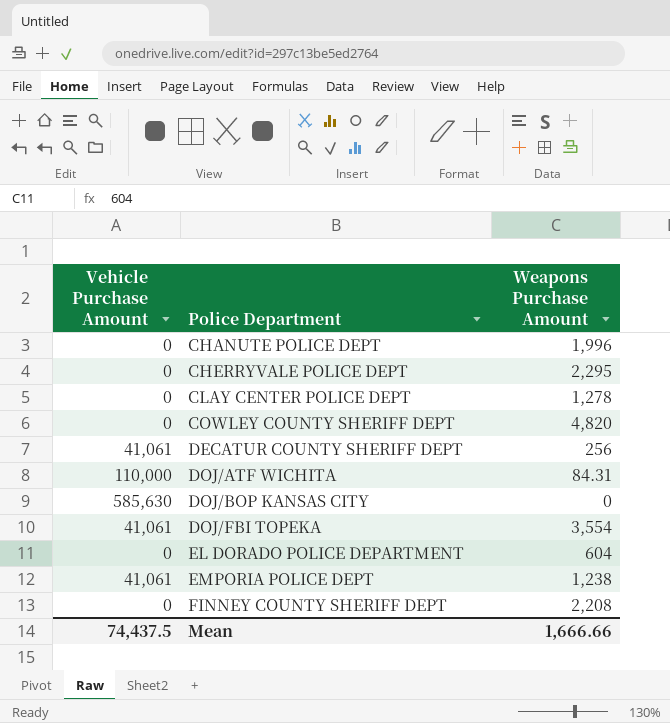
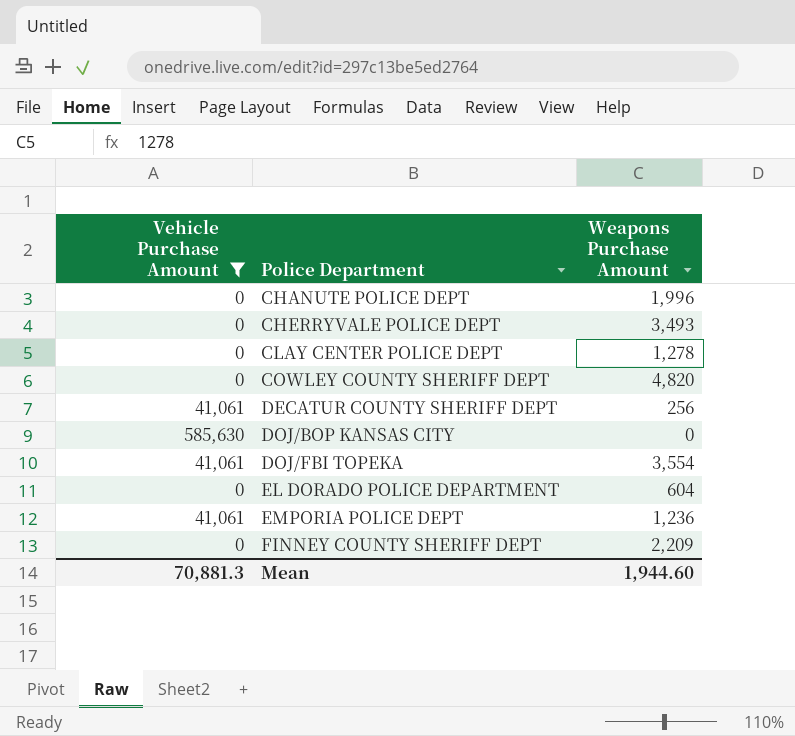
filter: none -> Vehicle Purchase Amount != 110,000
CHERRYVALE POLICE DEPT | Weapons Purchase Amount: 2,295 -> 3,493
EMPORIA POLICE DEPT | Weapons Purchase Amount: 1,238 -> 1,236
FINNEY COUNTY SHERIFF DEPT | Weapons Purchase Amount: 2,208 -> 2,209
Mean | Vehicle Purchase Amount: 74,437.5 -> 70,881.3
Mean | Weapons Purchase Amount: 1,666.66 -> 1,944.60

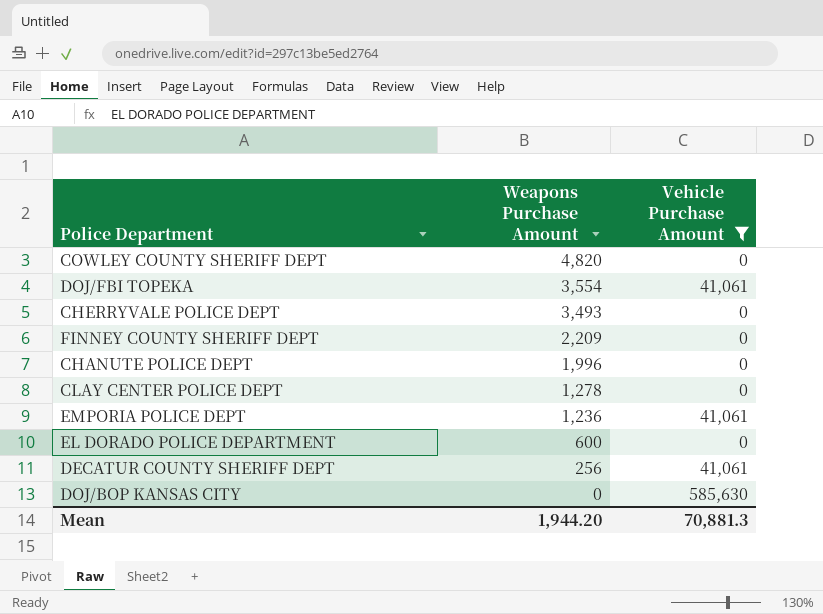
row order: Police Department ascending -> Weapons Purchase Amount descending
column Vehicle Purchase Amount | position: 1 -> 3
EL DORADO POLICE DEPARTMENT | Weapons Purchase Amount: 604 -> 600
Mean | Weapons Purchase Amount: 1,944.60 -> 1,944.20

